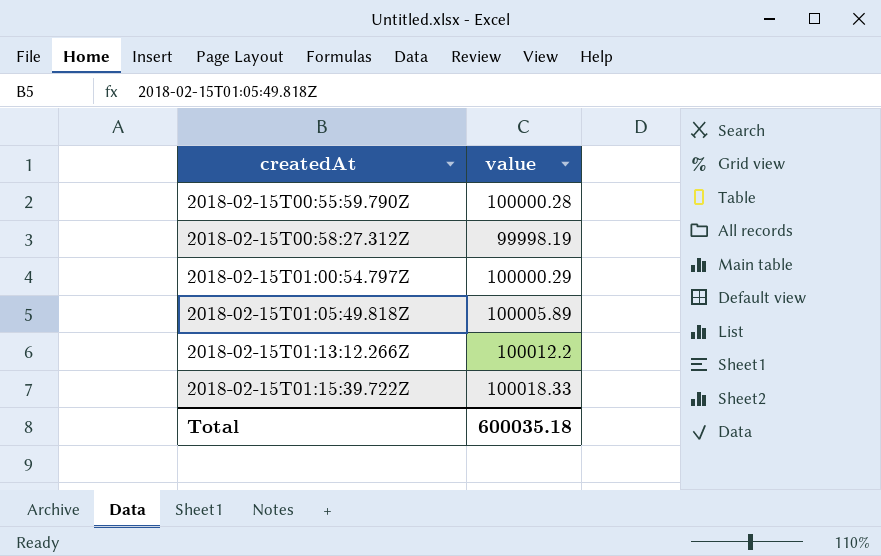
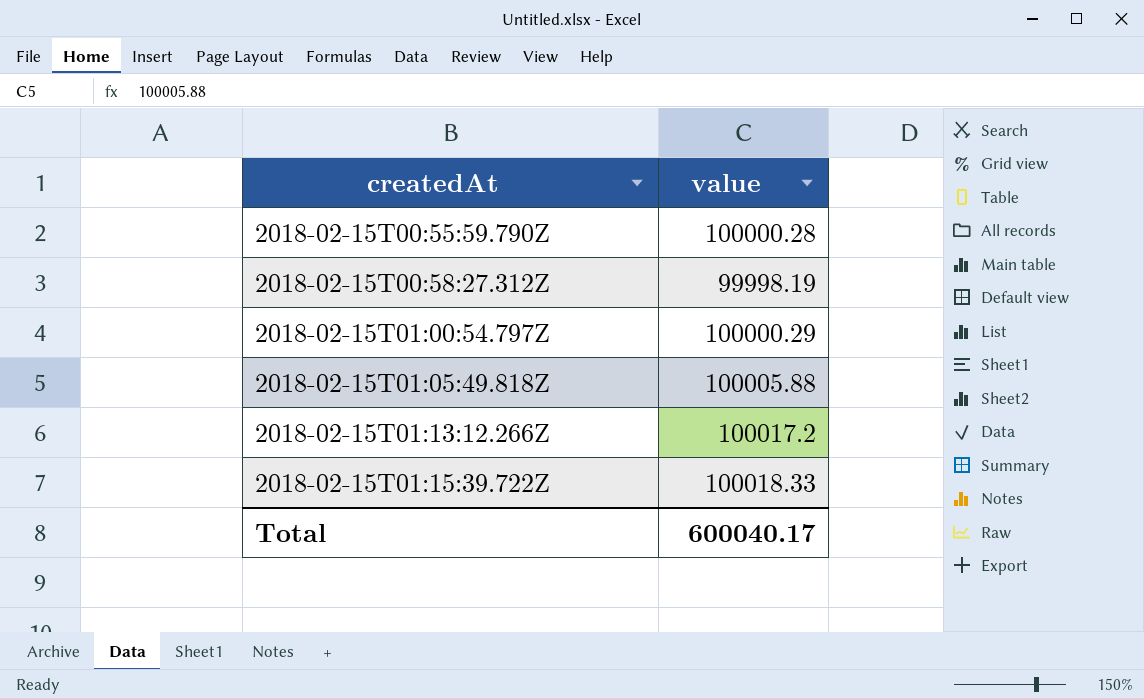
2018-02-15T01:05:49.818Z | value: 100005.89 -> 100005.88
2018-02-15T01:13:12.266Z | value: 100012.2 -> 100017.2
Total | value: 600035.18 -> 600040.17

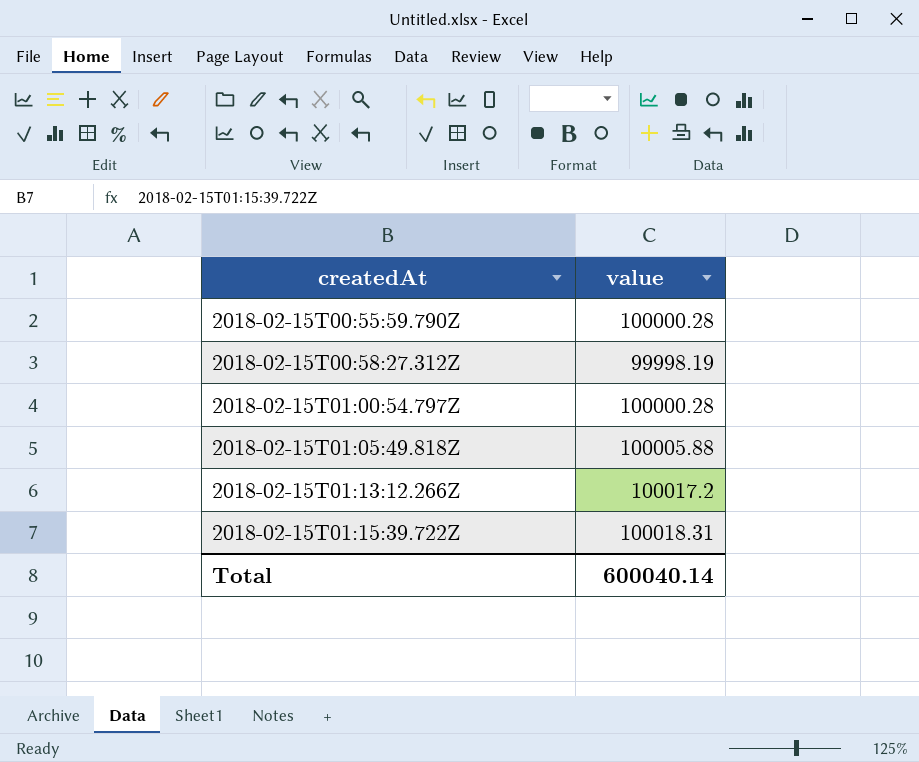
2018-02-15T01:00:54.797Z | value: 100000.29 -> 100000.28
2018-02-15T01:15:39.722Z | value: 100018.33 -> 100018.31
Total | value: 600040.17 -> 600040.14

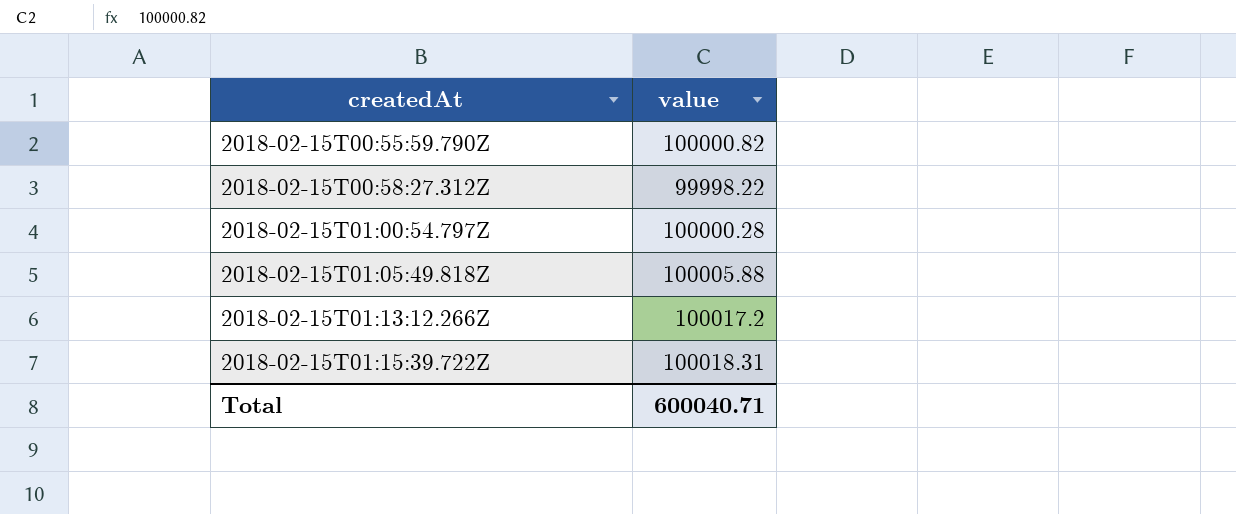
2018-02-15T00:55:59.790Z | value: 100000.28 -> 100000.82
2018-02-15T00:58:27.312Z | value: 99998.19 -> 99998.22
Total | value: 600040.14 -> 600040.71

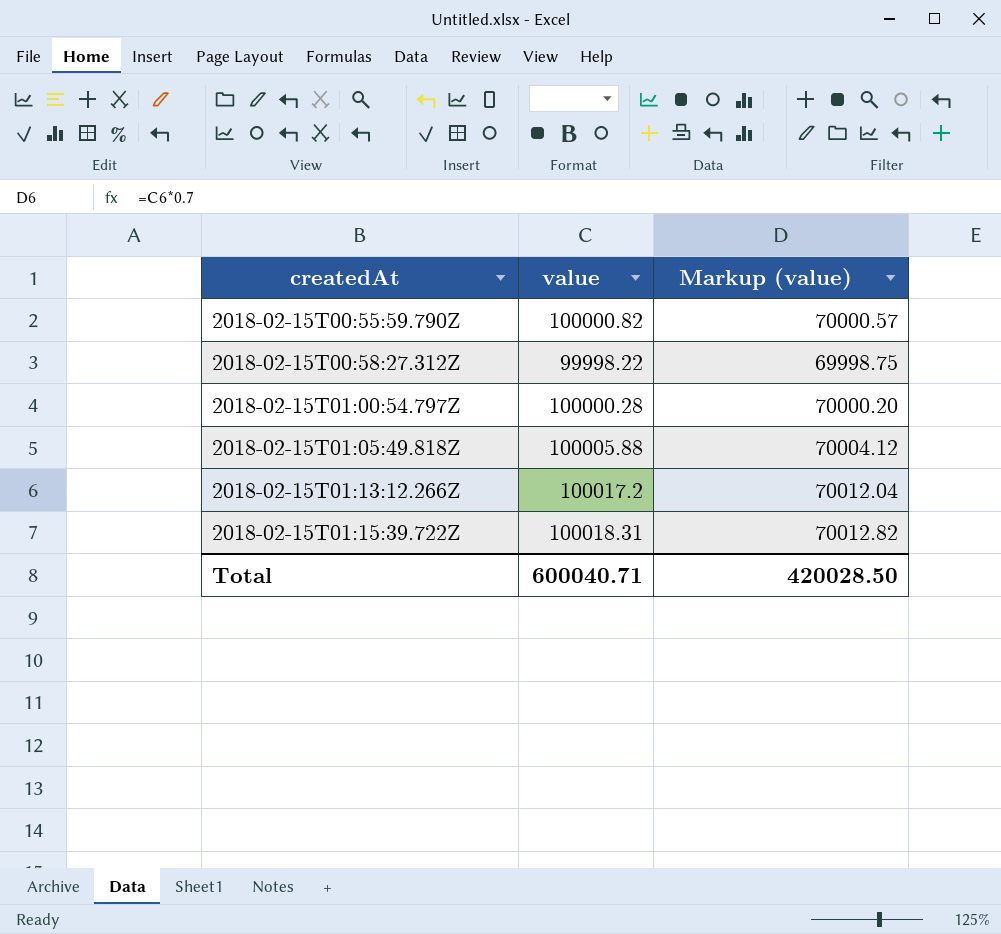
column Markup (value) | formula: none -> [value] * 0.7

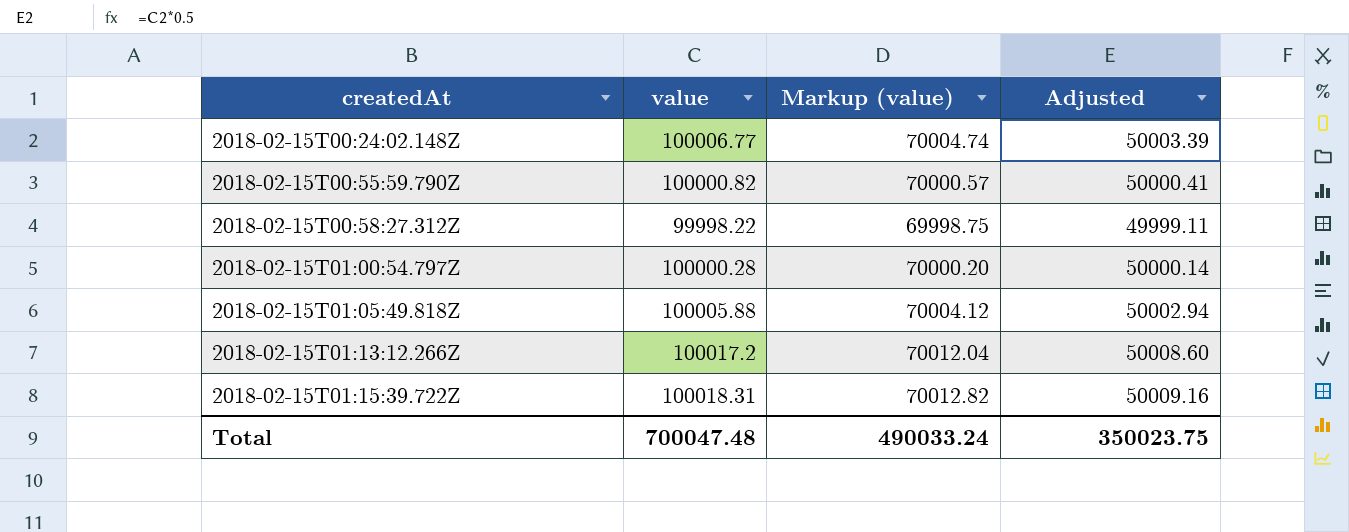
column Adjusted | formula: none -> [value] * 0.5
row 2018-02-15T00:24:02.148Z: none -> 100006.77 | 70004.74 | 50003.39
Total | value: 600040.71 -> 700047.48
Total | Markup (value): 420028.50 -> 490033.24

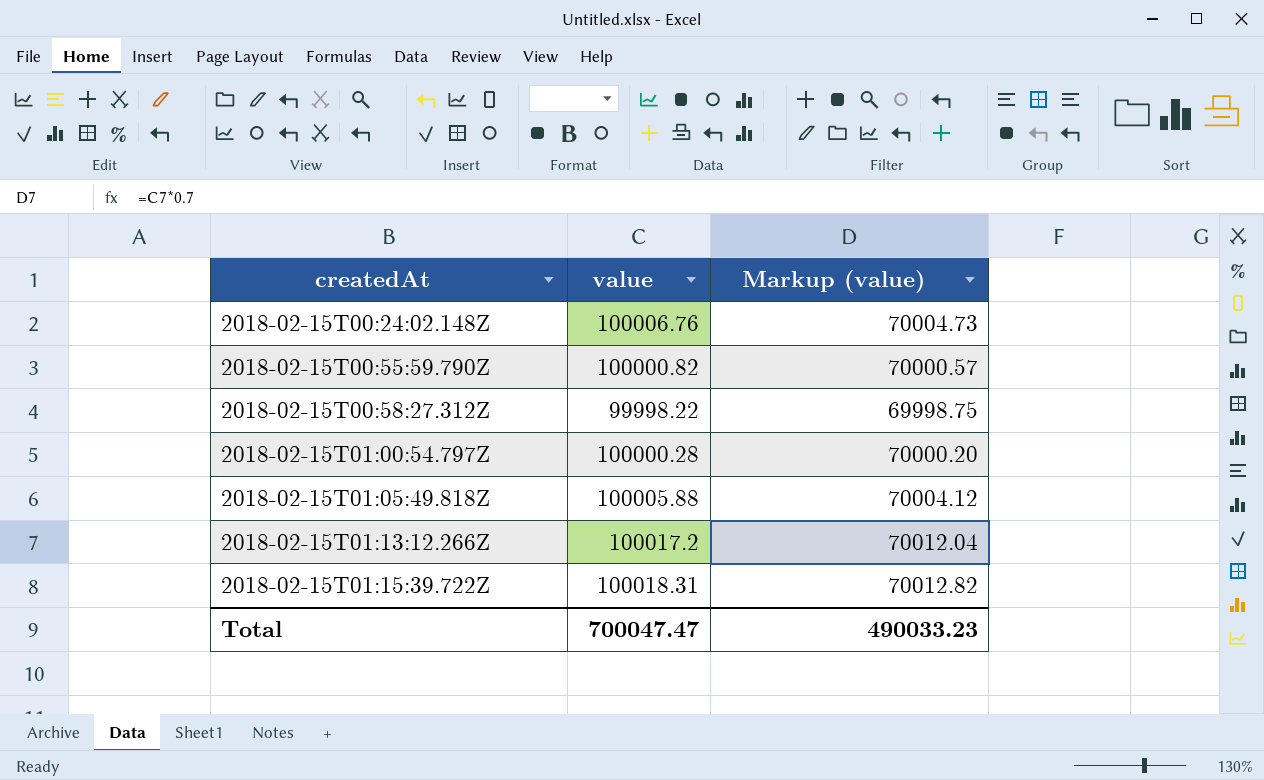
column Adjusted | formula: [value] * 0.5 -> none
2018-02-15T00:24:02.148Z | value: 100006.77 -> 100006.76
2018-02-15T00:24:02.148Z | Markup (value): 70004.74 -> 70004.73
Total | value: 700047.48 -> 700047.47
Total | Markup (value): 490033.24 -> 490033.23

